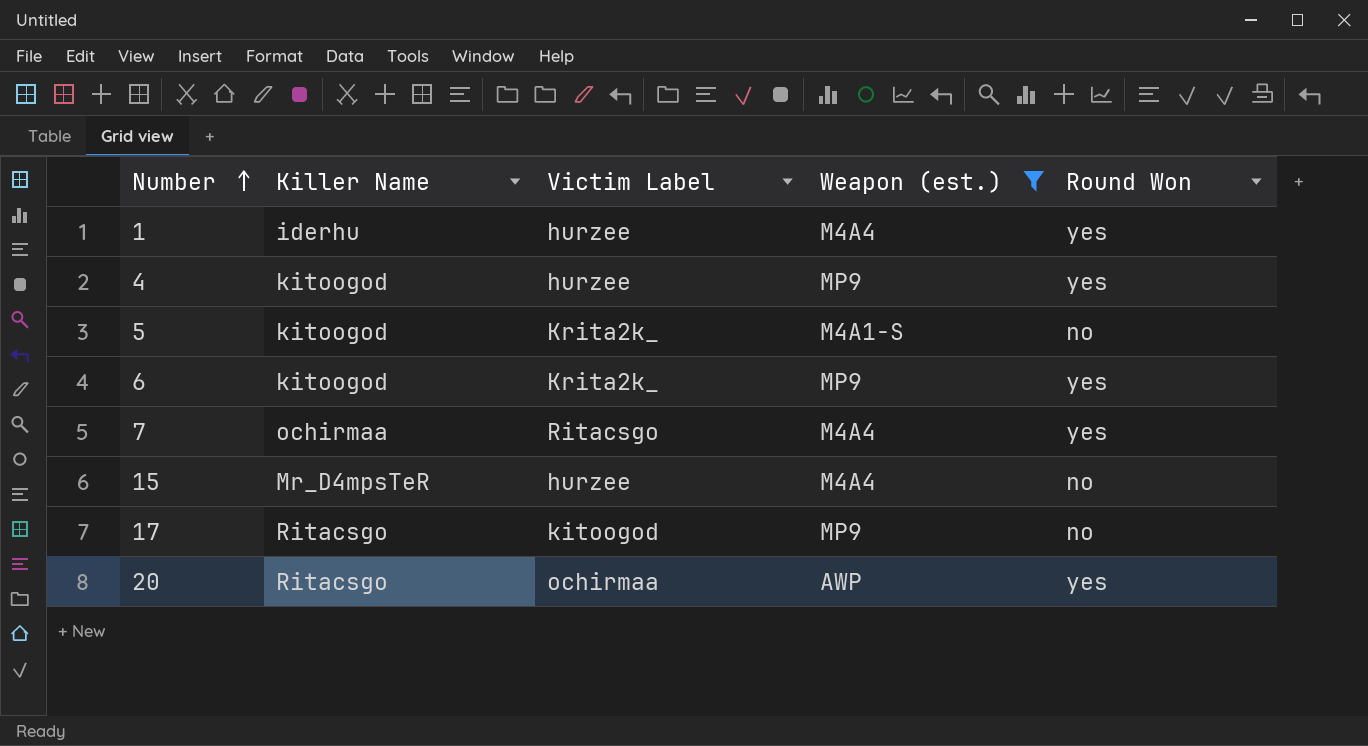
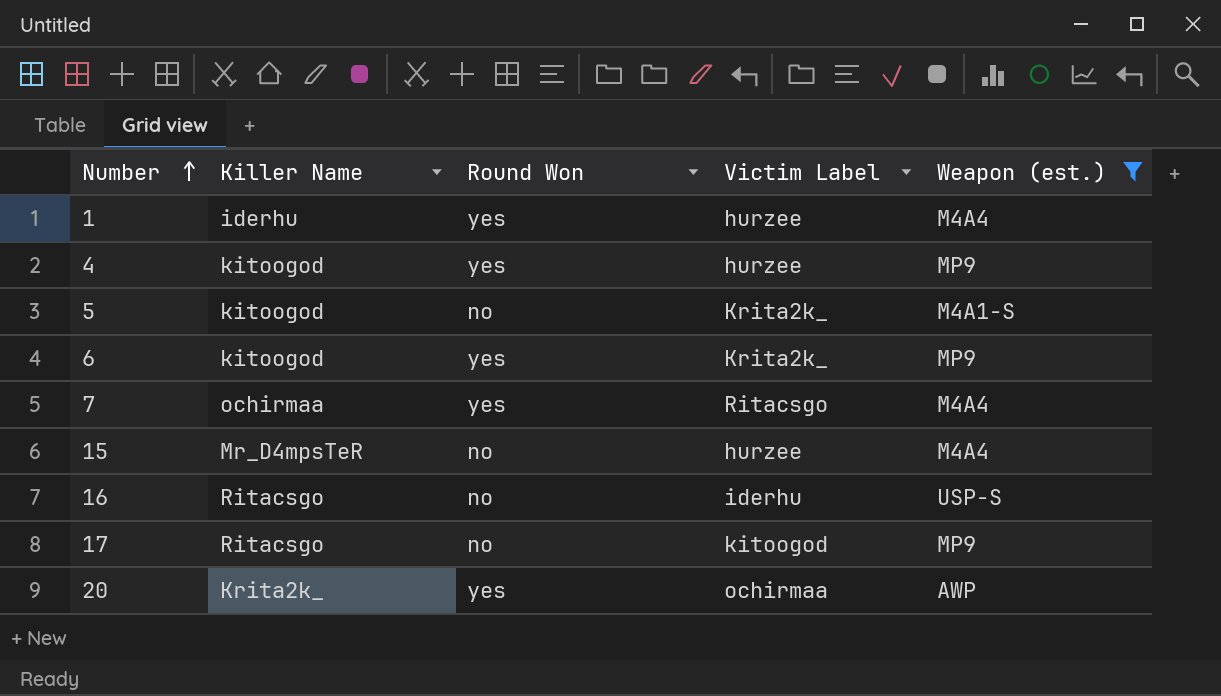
column Round Won | position: 5 -> 3
row 16: none -> Ritacsgo | no | iderhu | USP-S
20 | Killer Name: Ritacsgo -> Krita2k_

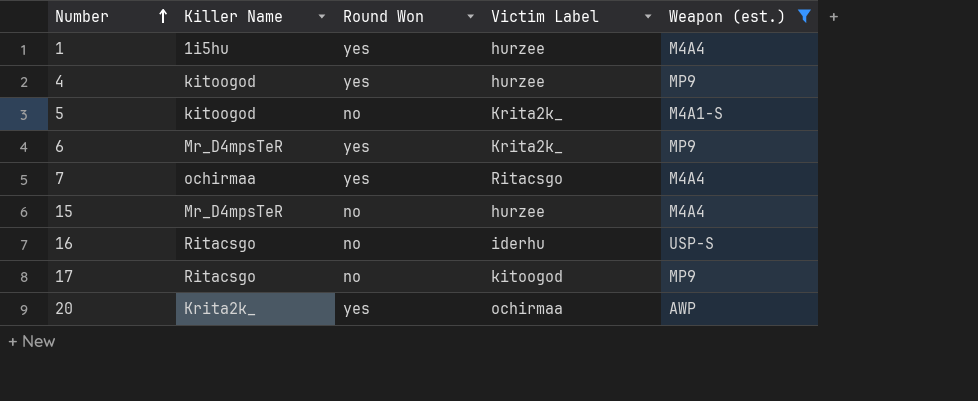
1 | Killer Name: iderhu -> 1i5hu
6 | Killer Name: kitoogod -> Mr_D4mpsTeR

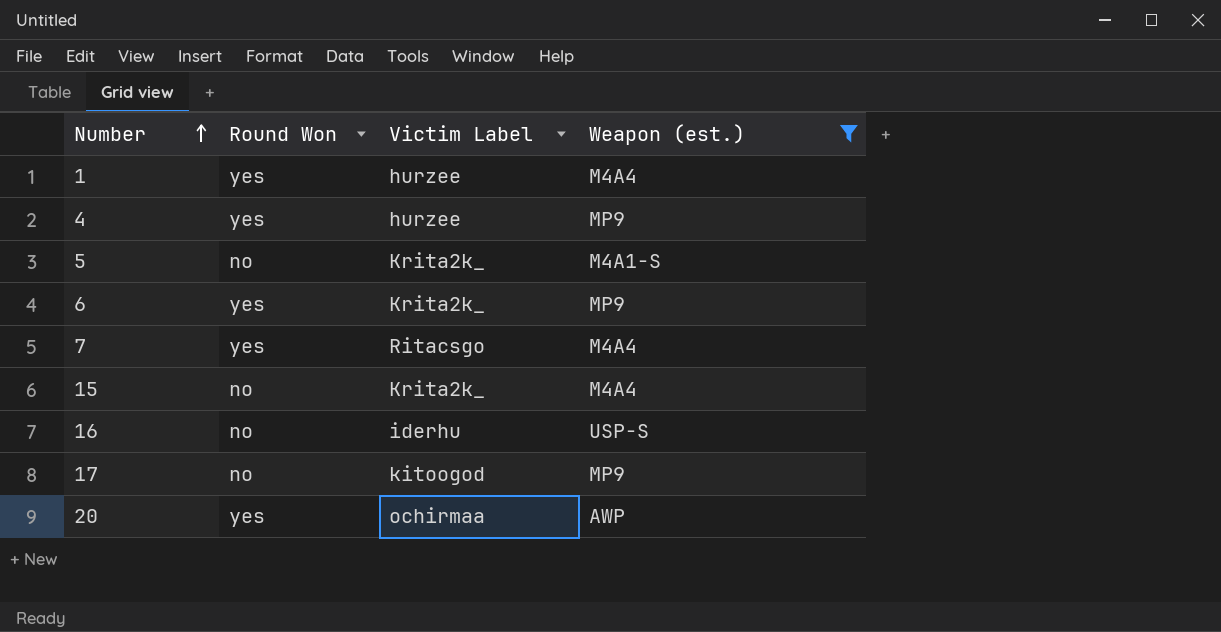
column Killer Name | position: 2 -> none
15 | Victim Label: hurzee -> Krita2k_

